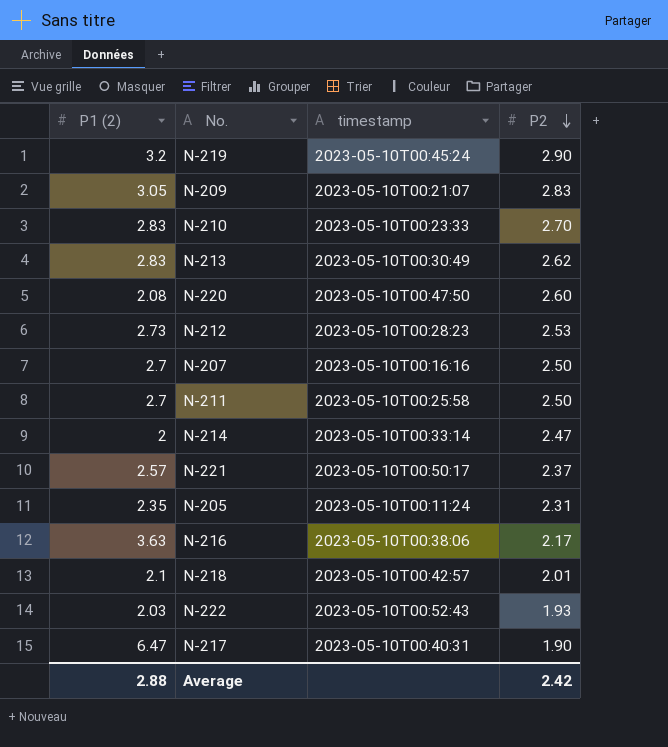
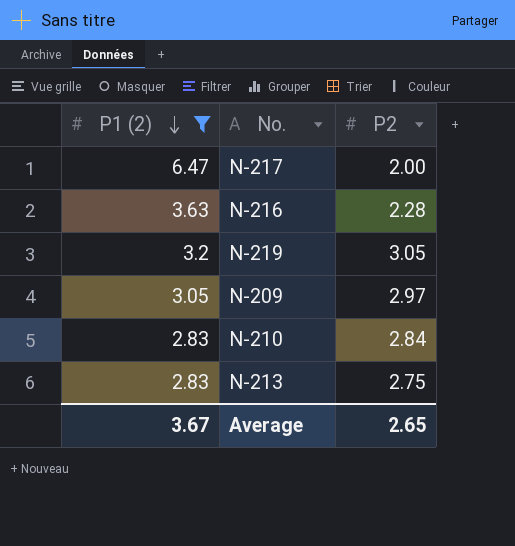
filter: none -> P1 (2) >= 2.83
row order: P2 descending -> P1 (2) descending
column timestamp | position: 3 -> none
N-217 | P2: 1.90 -> 2.00
N-216 | P2: 2.17 -> 2.28
N-219 | P2: 2.90 -> 3.05
N-209 | P2: 2.83 -> 2.97
N-210 | P2: 2.70 -> 2.84
N-213 | P2: 2.62 -> 2.75
Average | P1 (2): 2.88 -> 3.67
Average | P2: 2.42 -> 2.65

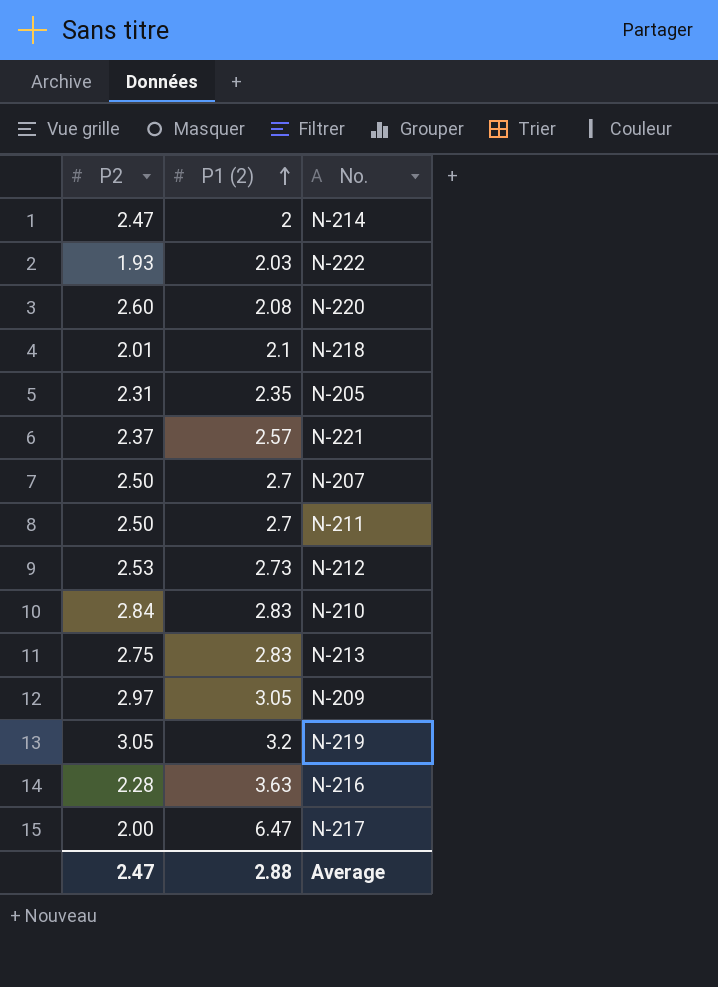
filter: P1 (2) >= 2.83 -> none
row order: P1 (2) descending -> P1 (2) ascending
column P2 | position: 3 -> 1
Average | P2: 2.65 -> 2.47
Average | P1 (2): 3.67 -> 2.88

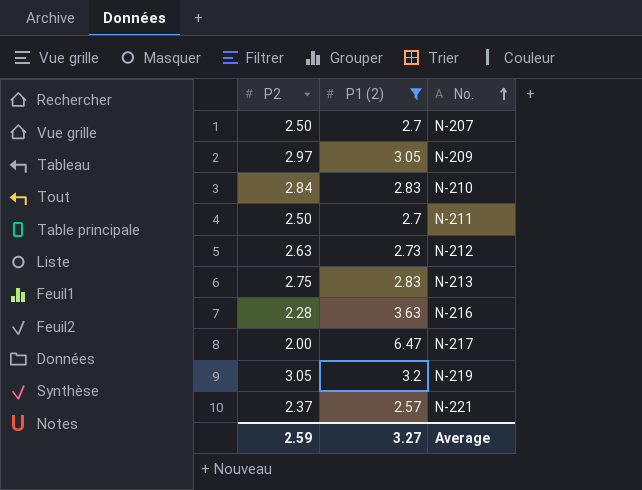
filter: none -> P1 (2) >= 2.57
row order: P1 (2) ascending -> No. ascending
N-212 | P2: 2.53 -> 2.63
Average | P2: 2.47 -> 2.59
Average | P1 (2): 2.88 -> 3.27

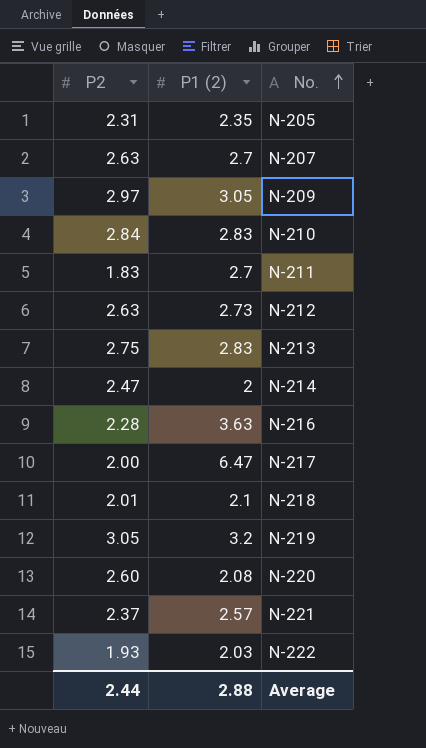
filter: P1 (2) >= 2.57 -> none
N-207 | P2: 2.50 -> 2.63
N-211 | P2: 2.50 -> 1.83
Average | P2: 2.59 -> 2.44
Average | P1 (2): 3.27 -> 2.88

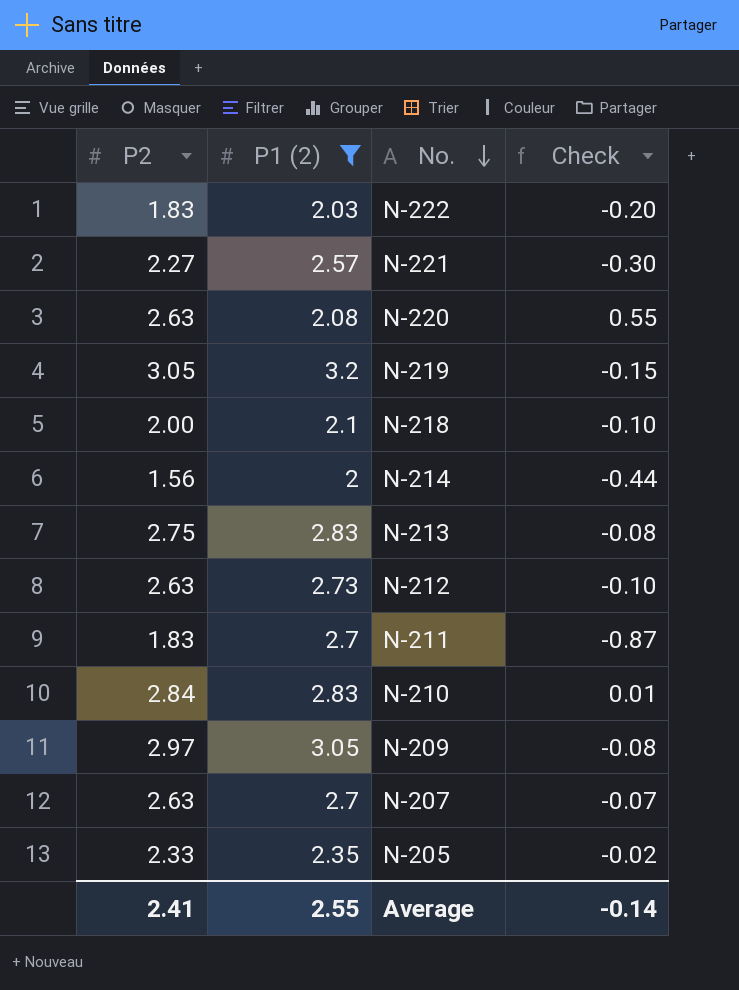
filter: none -> P1 (2) <= 3.2
row order: No. ascending -> No. descending
column Check | formula: none -> [P2] - [P1 (2)]
N-222 | P2: 1.93 -> 1.83
N-221 | P2: 2.37 -> 2.27
N-220 | P2: 2.60 -> 2.63
N-218 | P2: 2.01 -> 2.00
N-214 | P2: 2.47 -> 1.56
N-205 | P2: 2.31 -> 2.33
Average | P2: 2.44 -> 2.41
Average | P1 (2): 2.88 -> 2.55

